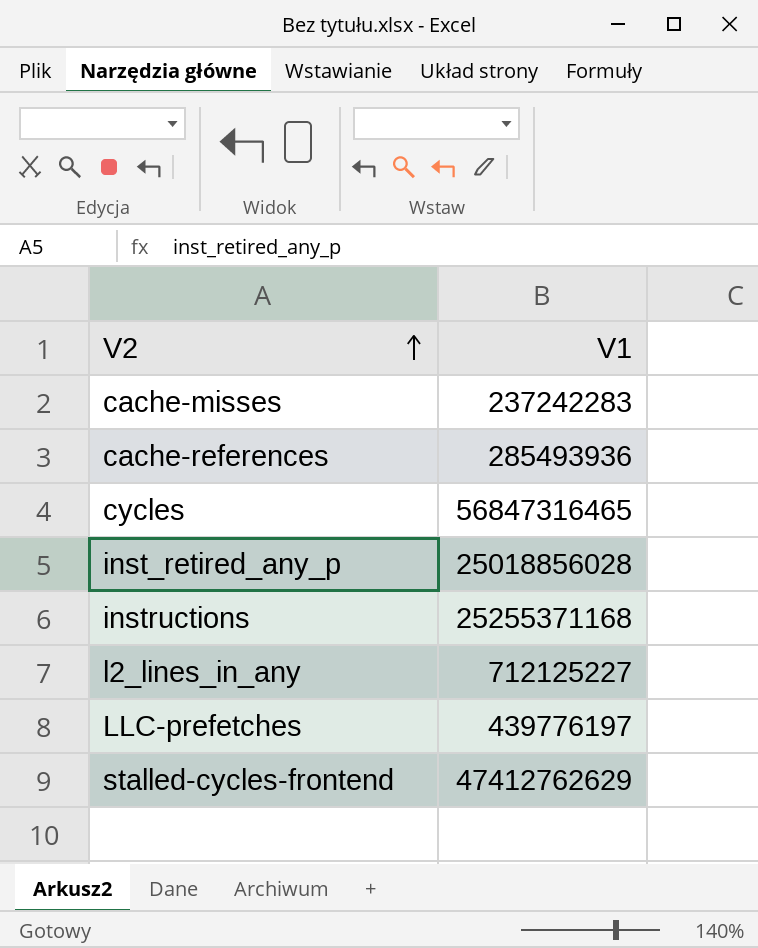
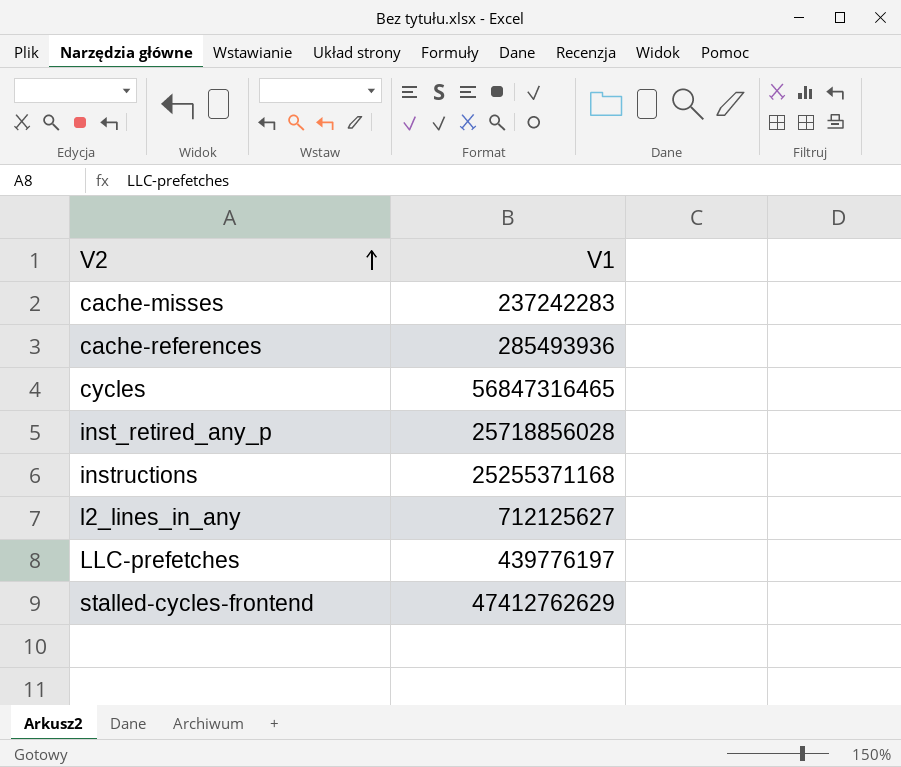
inst_retired_any_p | V1: 25018856028 -> 25718856028
l2_lines_in_any | V1: 712125227 -> 712125627

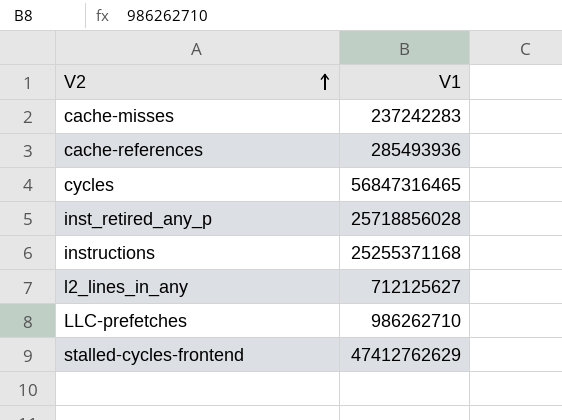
LLC-prefetches | V1: 439776197 -> 986262710

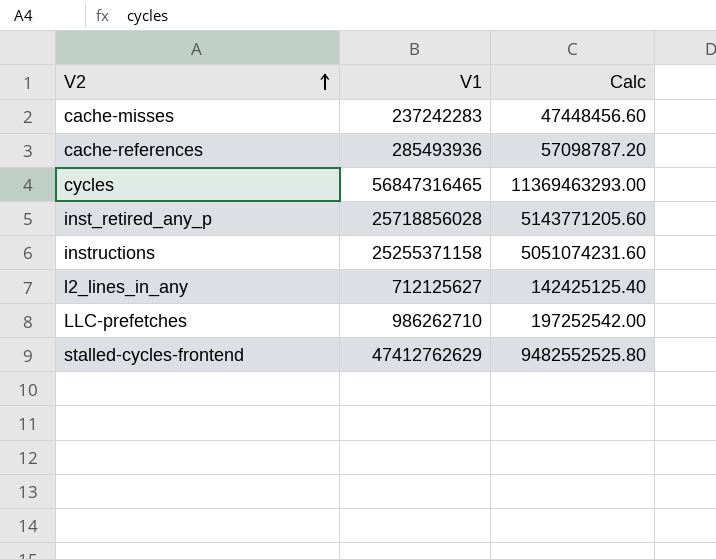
column Calc | formula: none -> [V1] * 0.2
instructions | V1: 25255371168 -> 25255371158

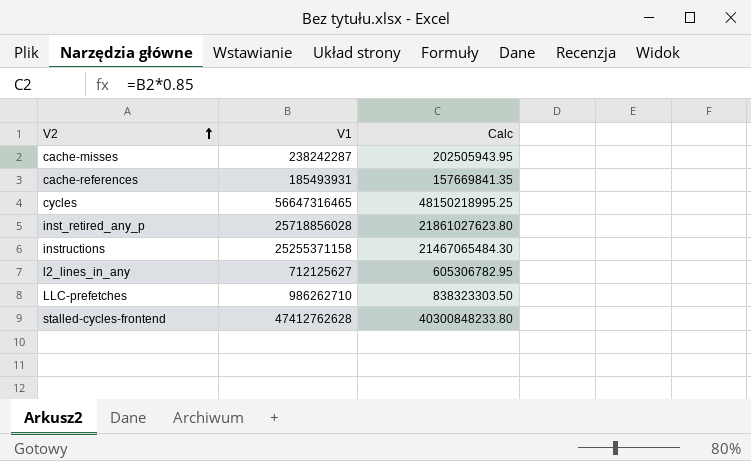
column Calc | formula: [V1] * 0.2 -> [V1] * 0.85
cache-misses | V1: 237242283 -> 238242287
cache-references | V1: 285493936 -> 185493931
cycles | V1: 56847316465 -> 56647316465
stalled-cycles-frontend | V1: 47412762629 -> 47412762628

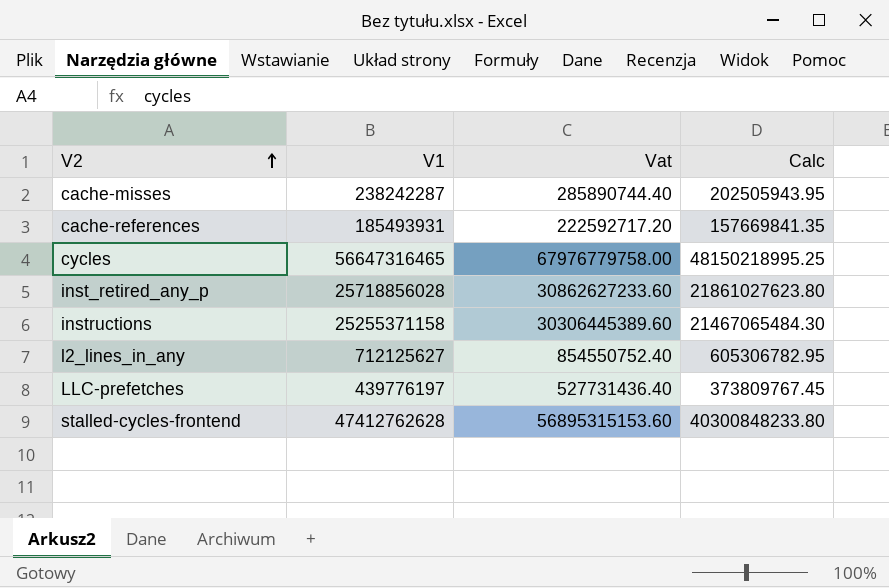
column Vat | formula: none -> [V1] * 1.2
LLC-prefetches | V1: 986262710 -> 439776197
LLC-prefetches | Calc: 838323303.50 -> 373809767.45

